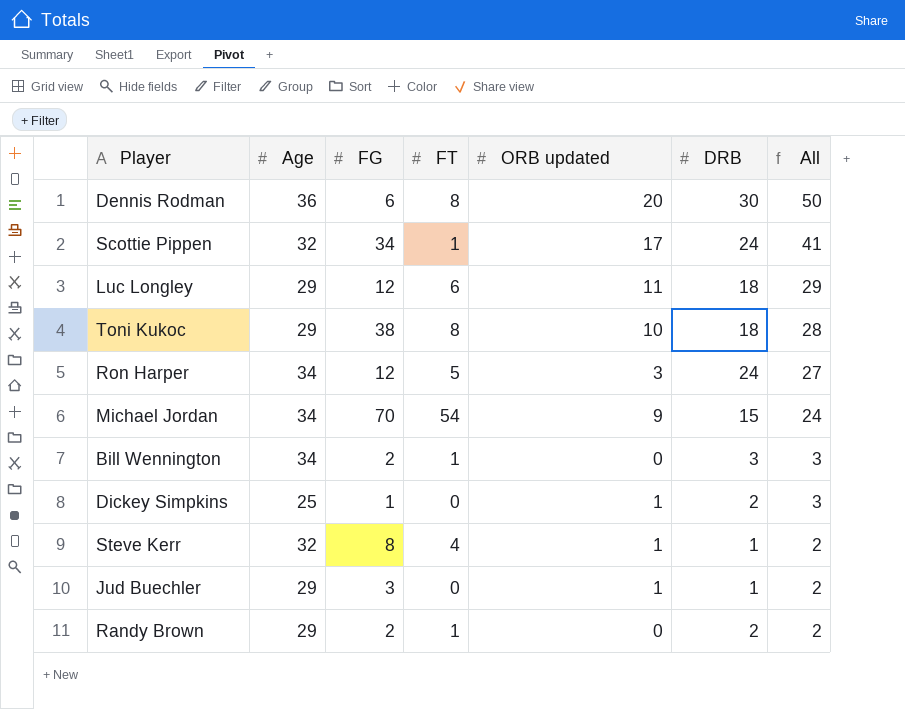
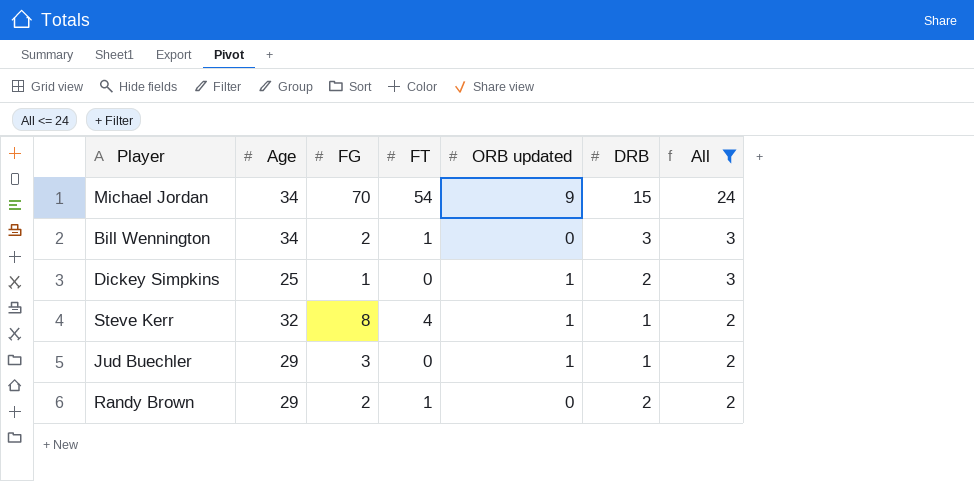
filter: none -> All <= 24

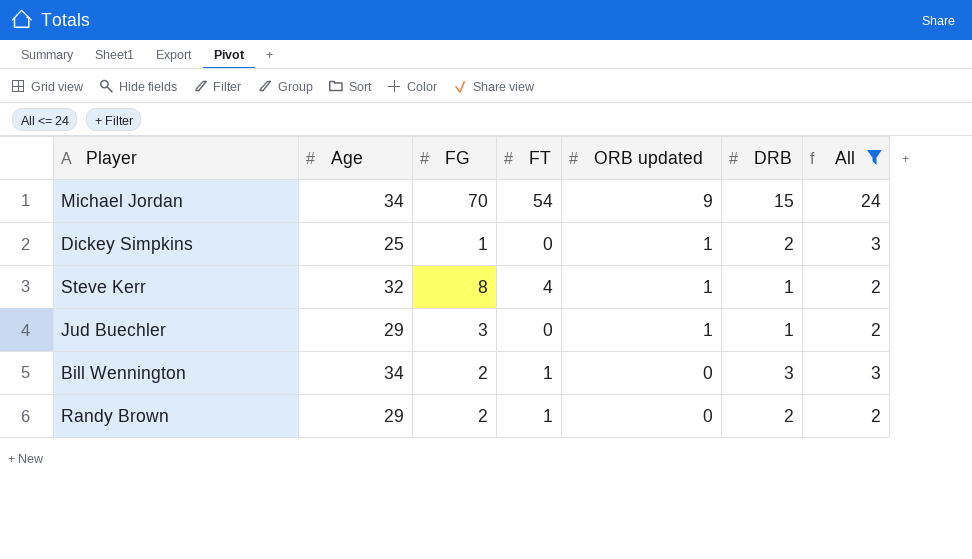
row order: All descending -> ORB updated descending

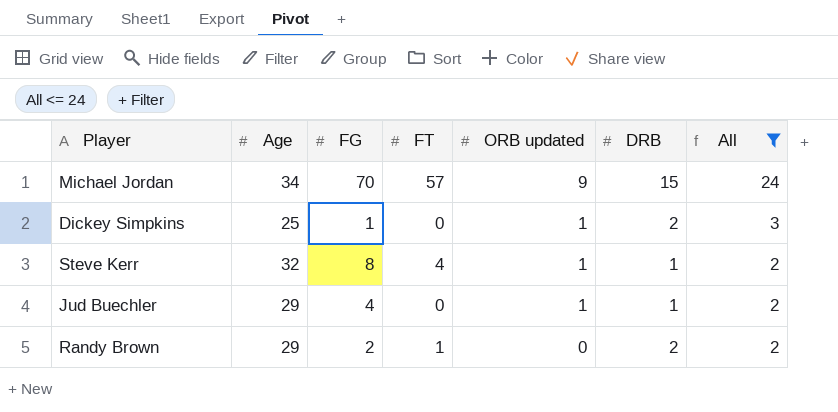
row Bill Wennington: 34 | 2 | 1 | 0 | 3 | 3 -> none
Michael Jordan | FT: 54 -> 57
Jud Buechler | FG: 3 -> 4

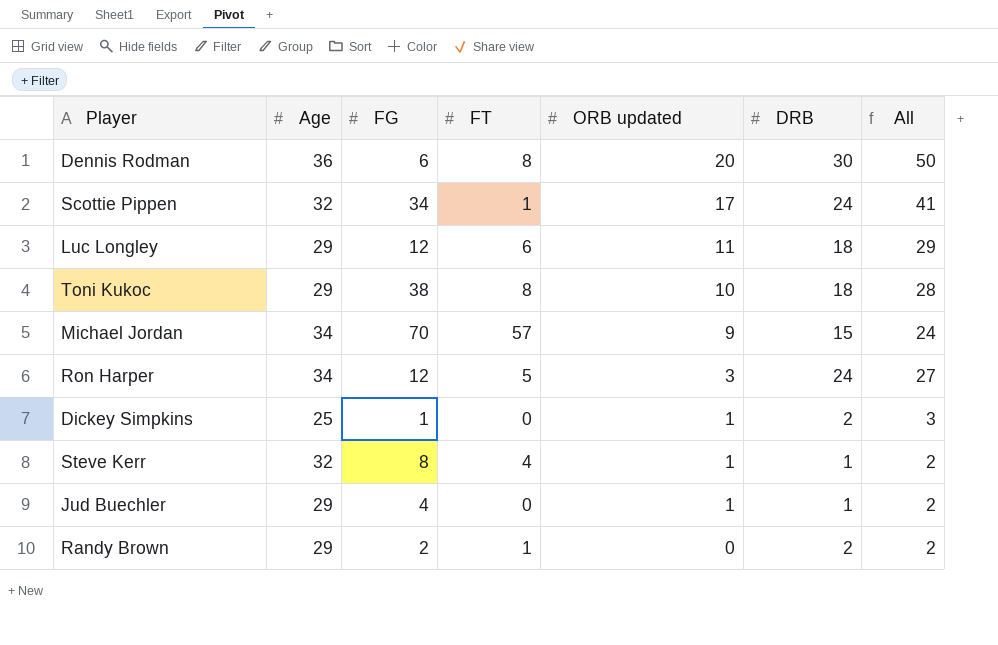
filter: All <= 24 -> none

